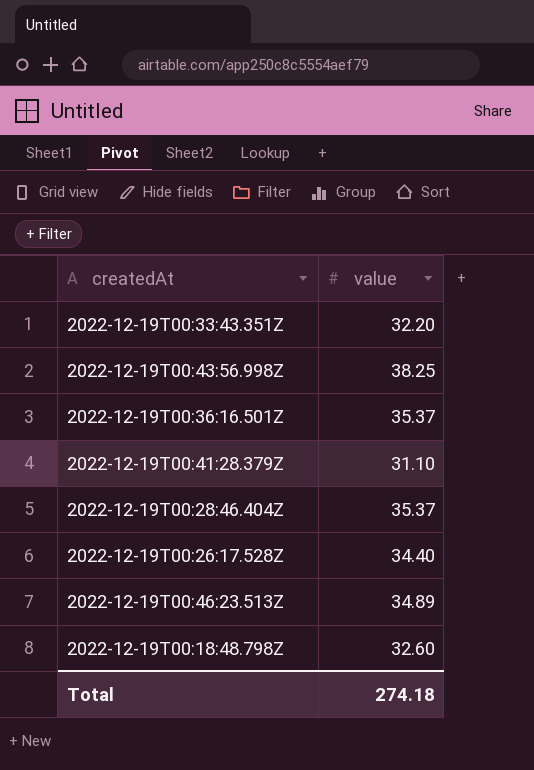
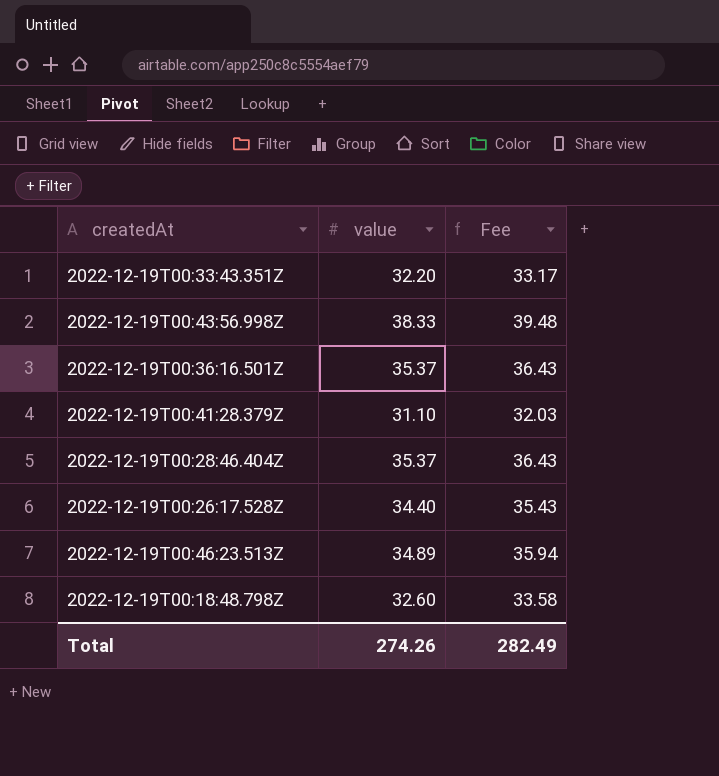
column Fee | formula: none -> [value] * 1.03
2022-12-19T00:43:56.998Z | value: 38.25 -> 38.33
Total | value: 274.18 -> 274.26

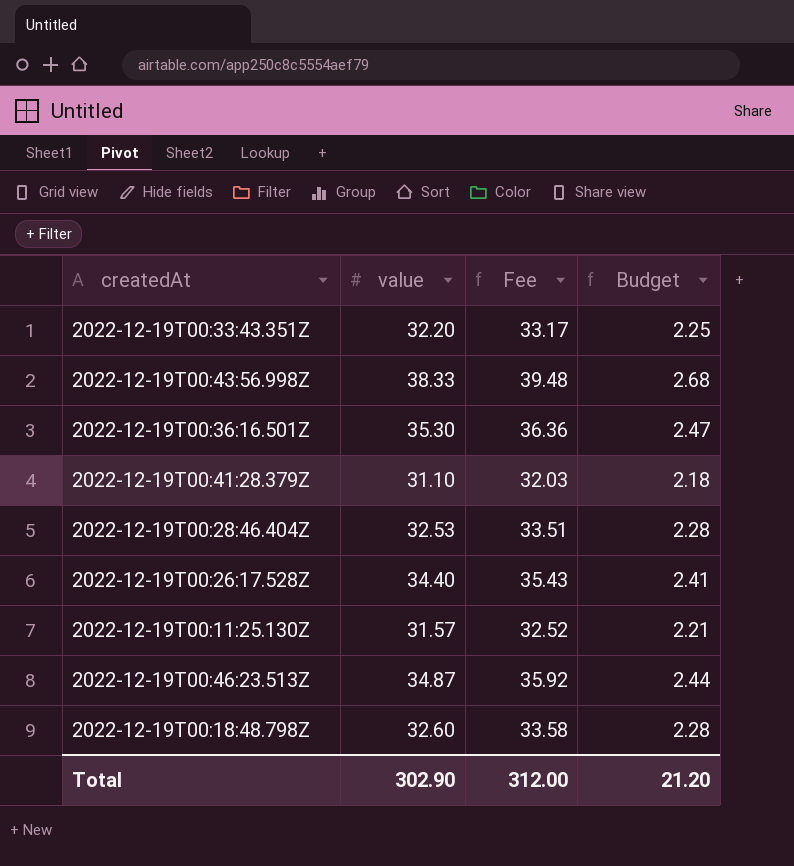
column Budget | formula: none -> [value] * 0.07
2022-12-19T00:36:16.501Z | value: 35.37 -> 35.30
2022-12-19T00:36:16.501Z | Fee: 36.43 -> 36.36
2022-12-19T00:28:46.404Z | value: 35.37 -> 32.53
2022-12-19T00:28:46.404Z | Fee: 36.43 -> 33.51
row 2022-12-19T00:11:25.130Z: none -> 31.57 | 32.52 | 2.21
2022-12-19T00:46:23.513Z | value: 34.89 -> 34.87
2022-12-19T00:46:23.513Z | Fee: 35.94 -> 35.92
Total | value: 274.26 -> 302.90
Total | Fee: 282.49 -> 312.00

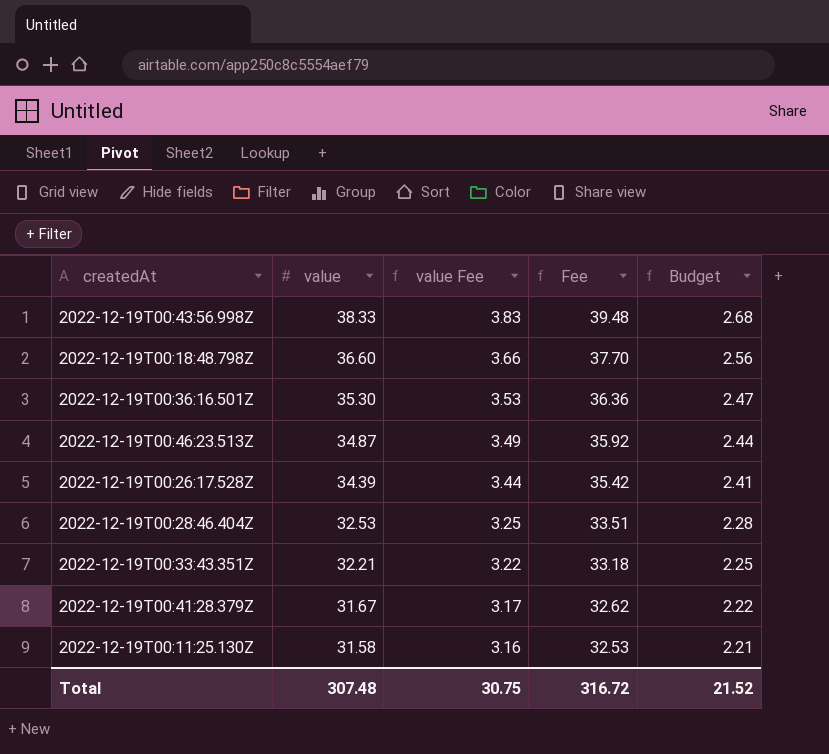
row order: none -> value descending
column value Fee | formula: none -> [value] * 0.1
2022-12-19T00:18:48.798Z | value: 32.60 -> 36.60
2022-12-19T00:18:48.798Z | Fee: 33.58 -> 37.70
2022-12-19T00:18:48.798Z | Budget: 2.28 -> 2.56
2022-12-19T00:26:17.528Z | value: 34.40 -> 34.39
2022-12-19T00:26:17.528Z | Fee: 35.43 -> 35.42
2022-12-19T00:33:43.351Z | value: 32.20 -> 32.21
2022-12-19T00:33:43.351Z | Fee: 33.17 -> 33.18
2022-12-19T00:41:28.379Z | value: 31.10 -> 31.67
2022-12-19T00:41:28.379Z | Fee: 32.03 -> 32.62
2022-12-19T00:41:28.379Z | Budget: 2.18 -> 2.22
2022-12-19T00:11:25.130Z | value: 31.57 -> 31.58
2022-12-19T00:11:25.130Z | Fee: 32.52 -> 32.53
Total | value: 302.90 -> 307.48
Total | Fee: 312.00 -> 316.72
Total | Budget: 21.20 -> 21.52

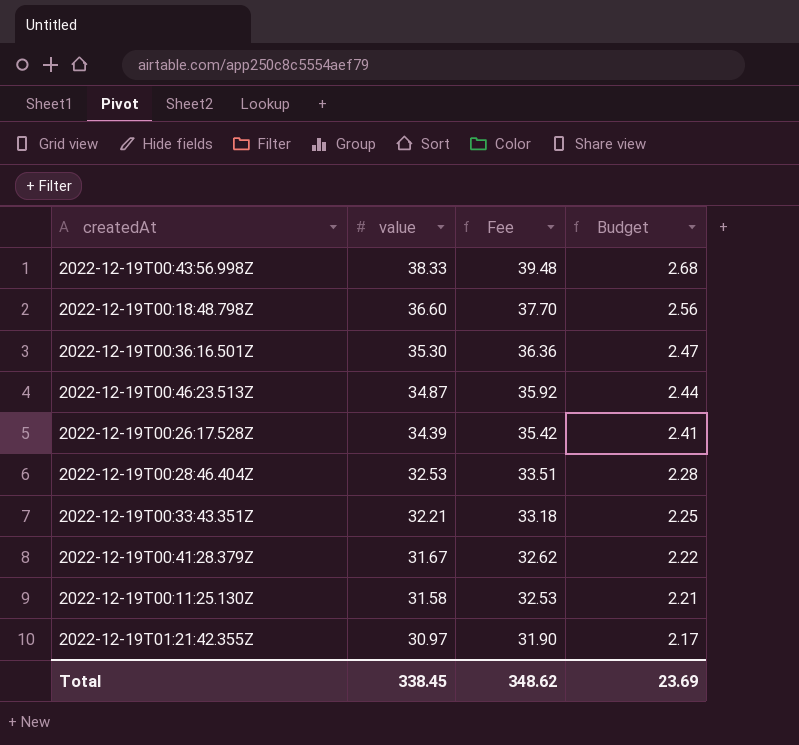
column value Fee | formula: [value] * 0.1 -> none
row 2022-12-19T01:21:42.355Z: none -> 30.97 | 31.90 | 2.17
Total | value: 307.48 -> 338.45
Total | Fee: 316.72 -> 348.62
Total | Budget: 21.52 -> 23.69

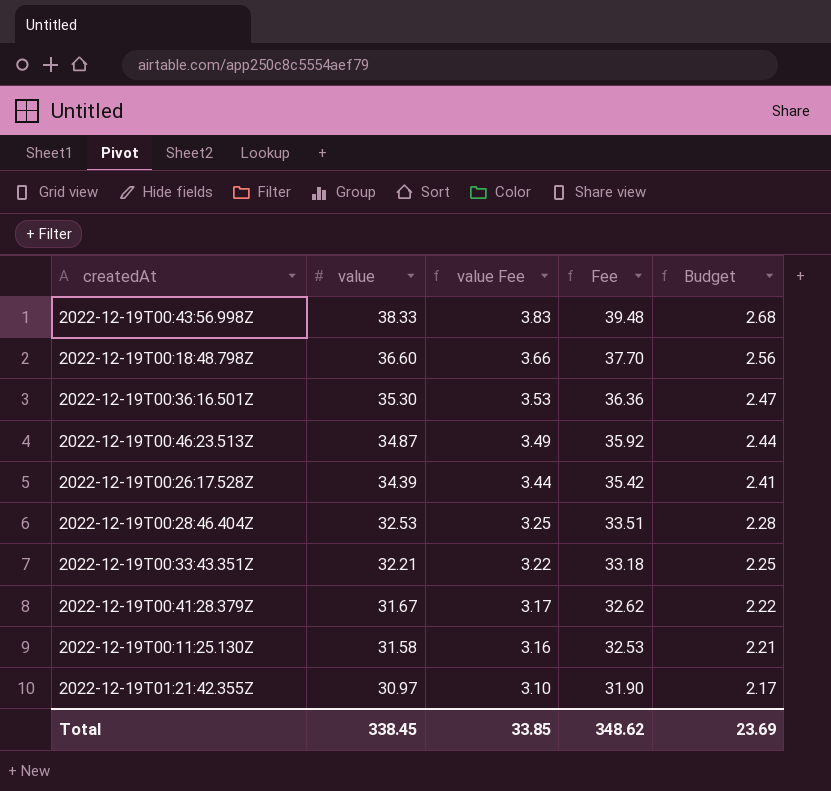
column value Fee | formula: none -> [value] * 0.1

